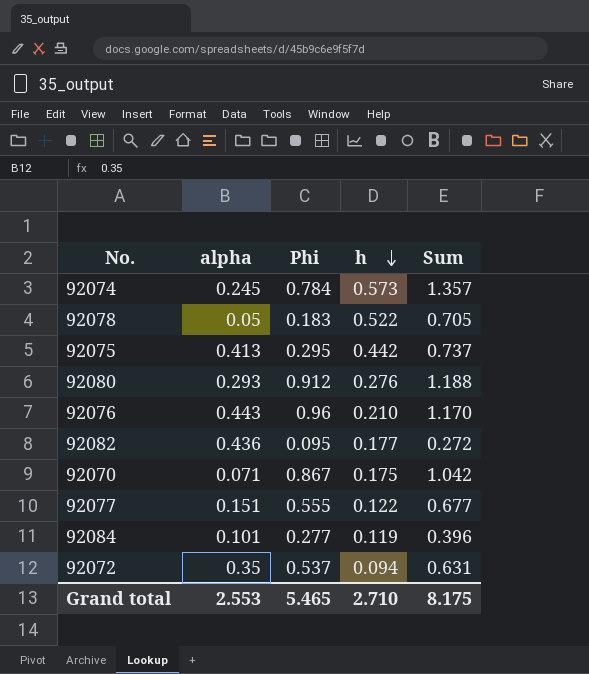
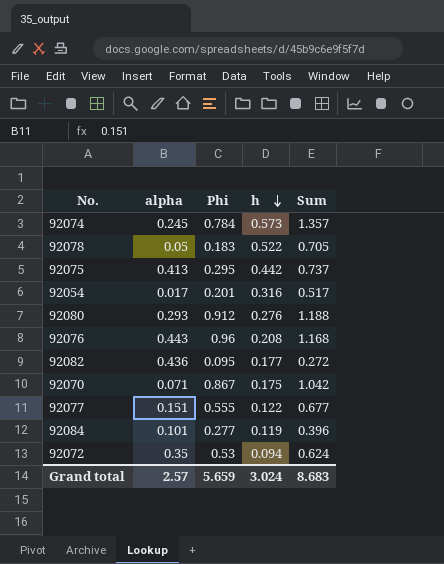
row 92054: none -> 0.017 | 0.201 | 0.316 | 0.517
92076 | h: 0.210 -> 0.208
92076 | Sum: 1.170 -> 1.168
92072 | Phi: 0.537 -> 0.53
92072 | Sum: 0.631 -> 0.624
Grand total | alpha: 2.553 -> 2.57
Grand total | Phi: 5.465 -> 5.659
Grand total | h: 2.710 -> 3.024
Grand total | Sum: 8.175 -> 8.683

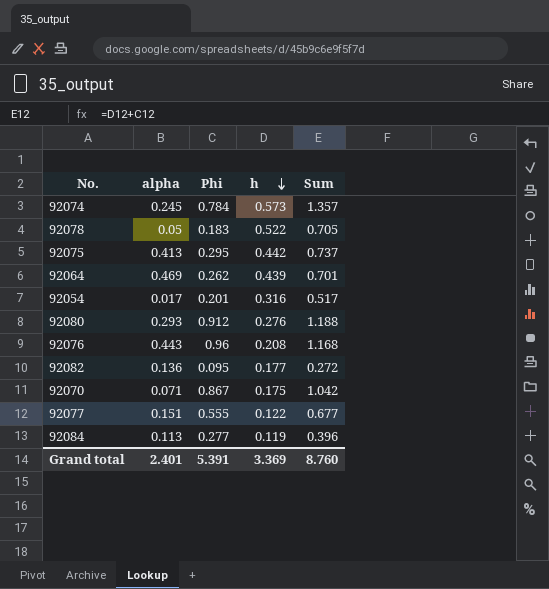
row 92072: 0.35 | 0.53 | 0.094 | 0.624 -> none
row 92064: none -> 0.469 | 0.262 | 0.439 | 0.701
92082 | alpha: 0.436 -> 0.136
92084 | alpha: 0.101 -> 0.113
Grand total | alpha: 2.57 -> 2.401
Grand total | Phi: 5.659 -> 5.391
Grand total | h: 3.024 -> 3.369
Grand total | Sum: 8.683 -> 8.760

